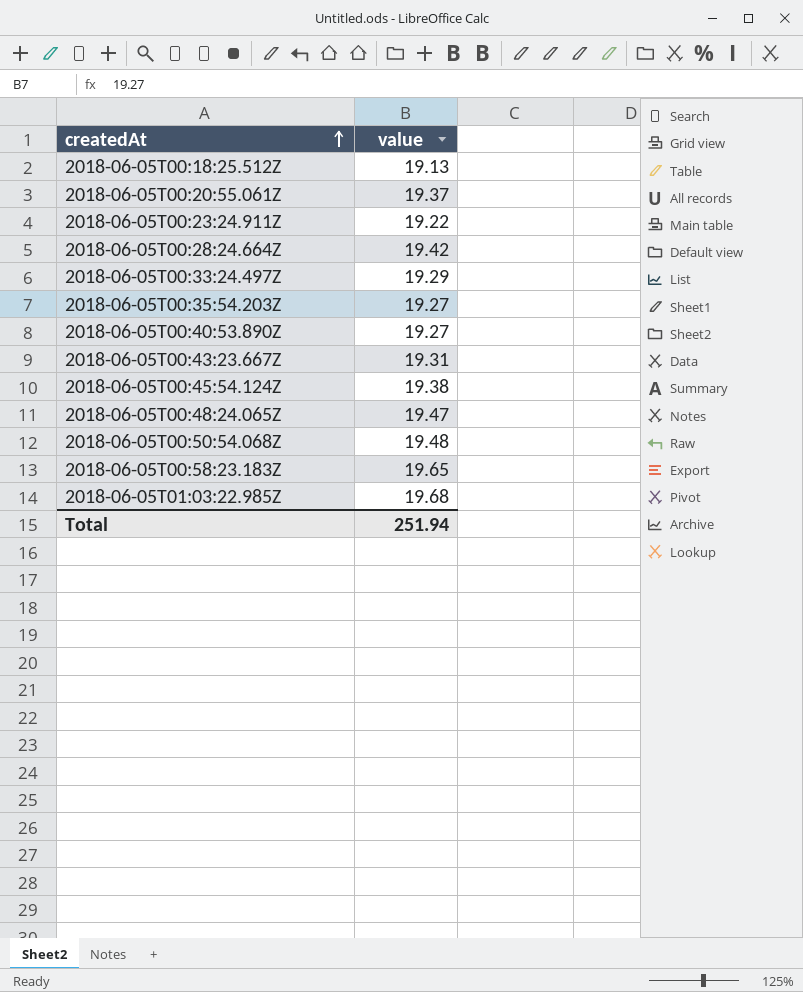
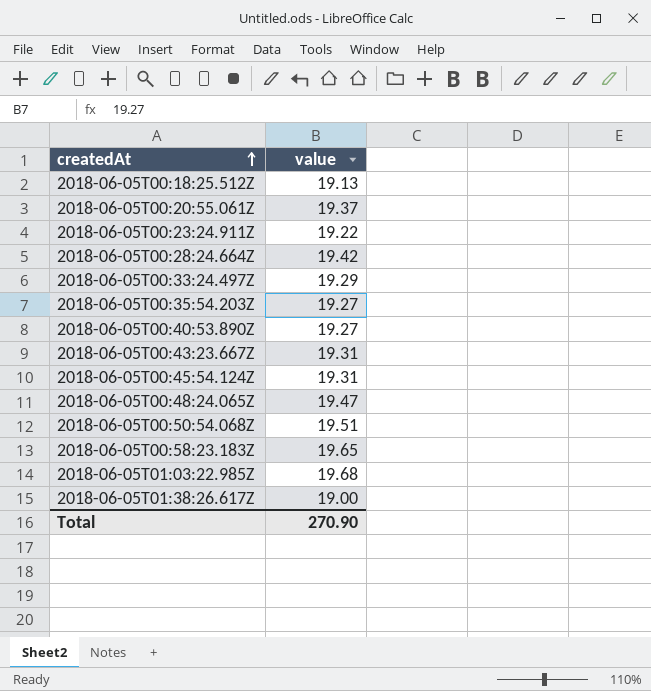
2018-06-05T00:45:54.124Z | value: 19.38 -> 19.31
2018-06-05T00:50:54.068Z | value: 19.48 -> 19.51
row 2018-06-05T01:38:26.617Z: none -> 19.00
Total | value: 251.94 -> 270.90

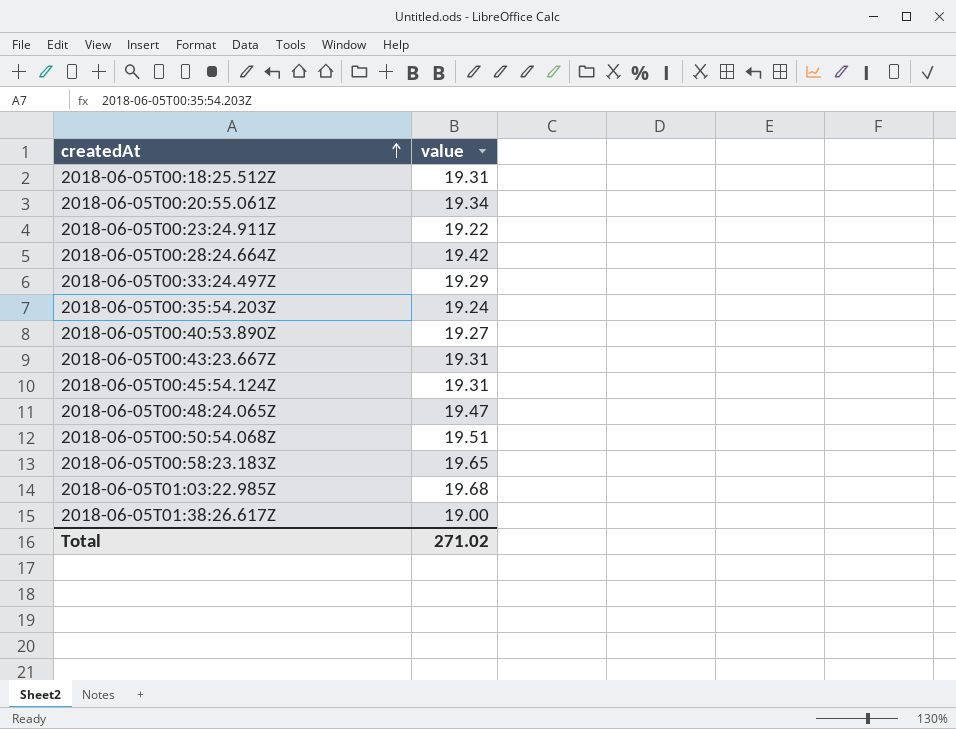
2018-06-05T00:18:25.512Z | value: 19.13 -> 19.31
2018-06-05T00:20:55.061Z | value: 19.37 -> 19.34
2018-06-05T00:35:54.203Z | value: 19.27 -> 19.24
Total | value: 270.90 -> 271.02

